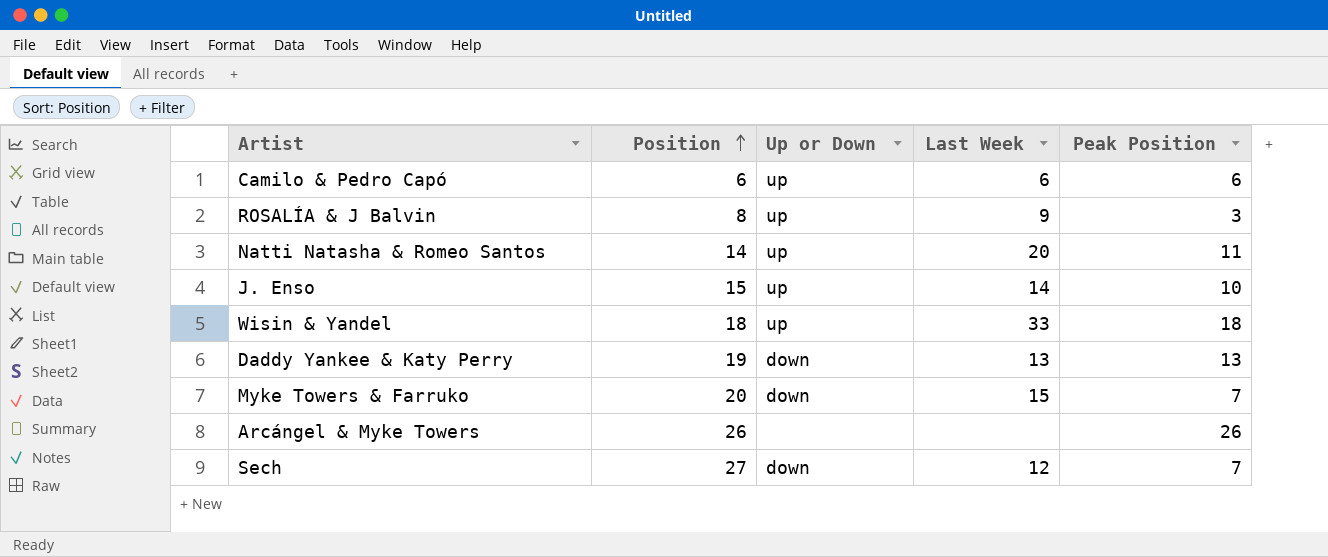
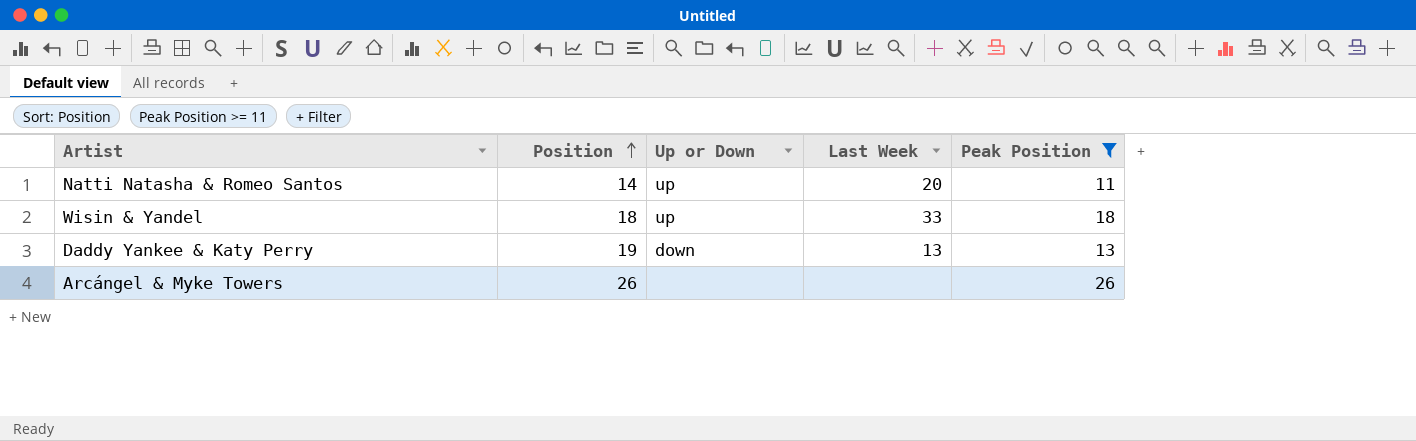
filter: none -> Peak Position >= 11

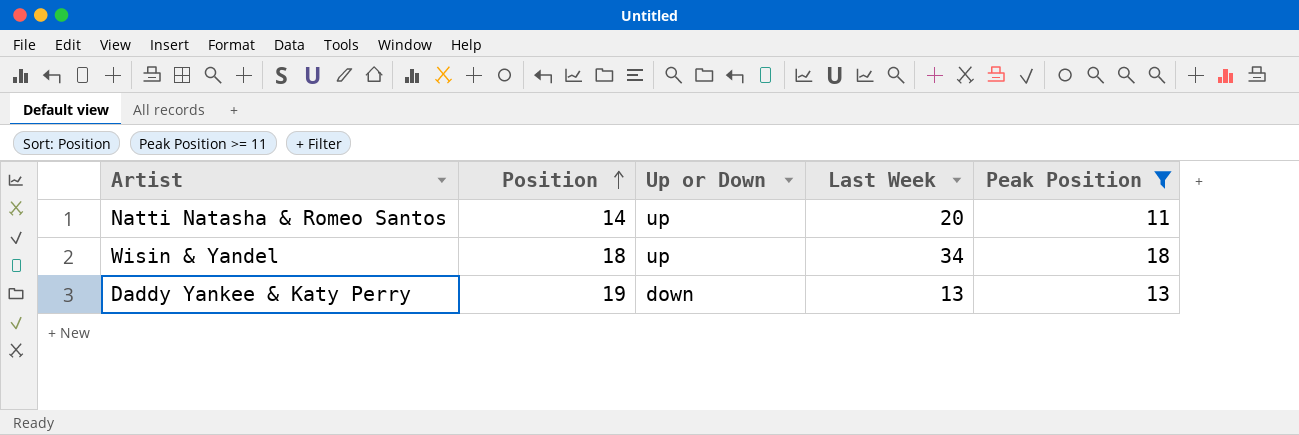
row Arcángel & Myke Towers: 26 | none | none | 26 -> none
Wisin & Yandel | Last Week: 33 -> 34

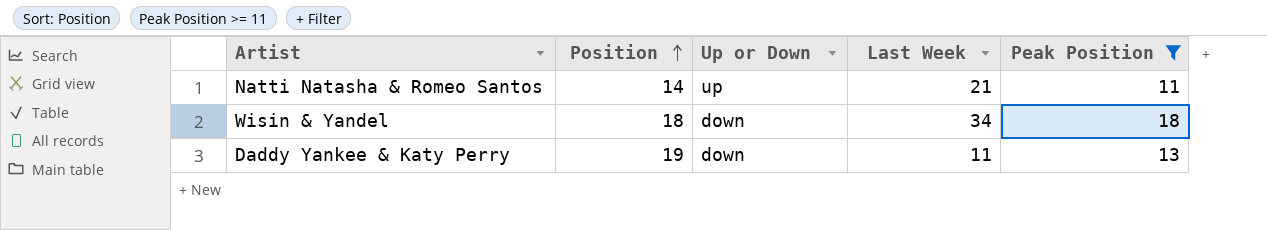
Natti Natasha & Romeo Santos | Last Week: 20 -> 21
Wisin & Yandel | Up or Down: up -> down
Daddy Yankee & Katy Perry | Last Week: 13 -> 11

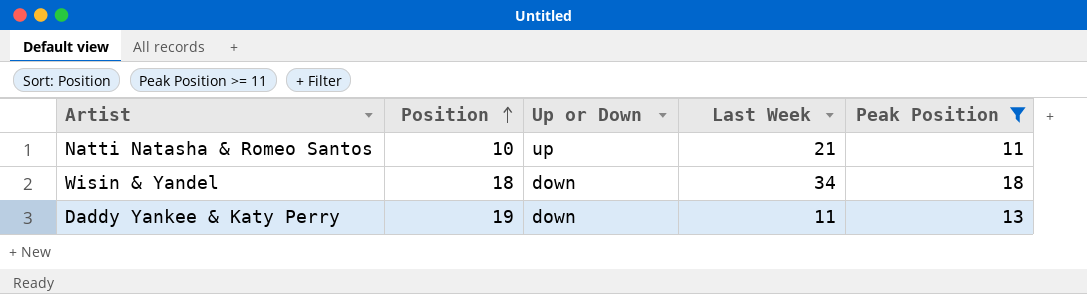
Natti Natasha & Romeo Santos | Position: 14 -> 10

